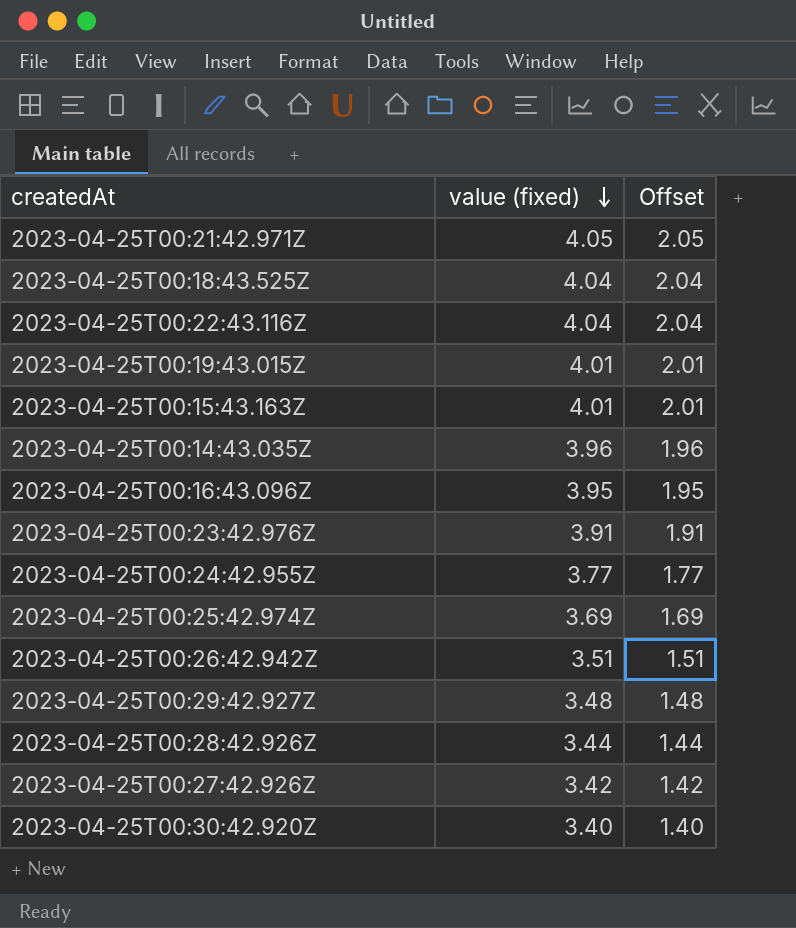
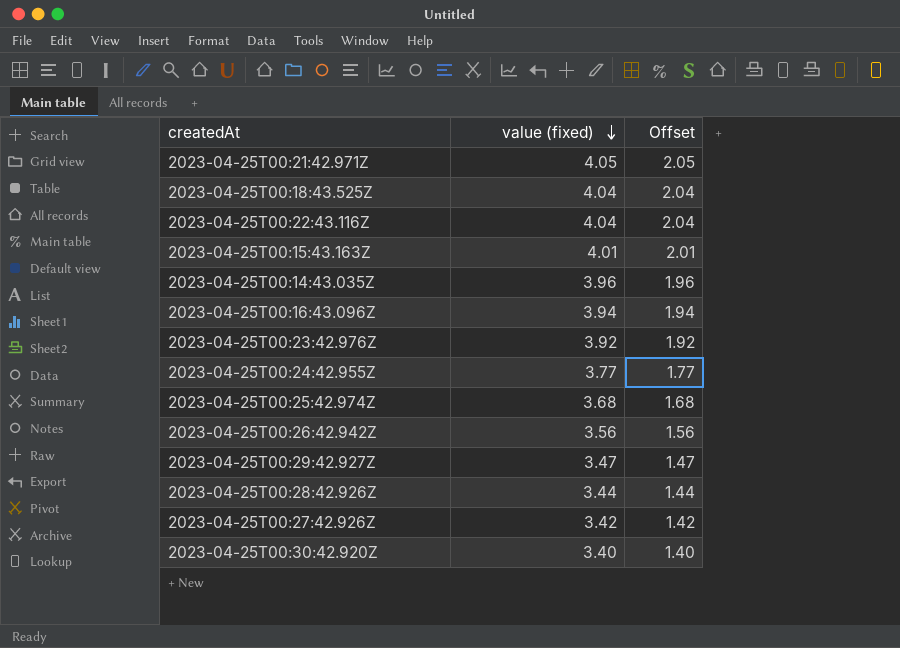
row 2023-04-25T00:19:43.015Z: 4.01 | 2.01 -> none
2023-04-25T00:16:43.096Z | value (fixed): 3.95 -> 3.94
2023-04-25T00:16:43.096Z | Offset: 1.95 -> 1.94
2023-04-25T00:23:42.976Z | value (fixed): 3.91 -> 3.92
2023-04-25T00:23:42.976Z | Offset: 1.91 -> 1.92
2023-04-25T00:25:42.974Z | value (fixed): 3.69 -> 3.68
2023-04-25T00:25:42.974Z | Offset: 1.69 -> 1.68
2023-04-25T00:26:42.942Z | value (fixed): 3.51 -> 3.56
2023-04-25T00:26:42.942Z | Offset: 1.51 -> 1.56
2023-04-25T00:29:42.927Z | value (fixed): 3.48 -> 3.47
2023-04-25T00:29:42.927Z | Offset: 1.48 -> 1.47

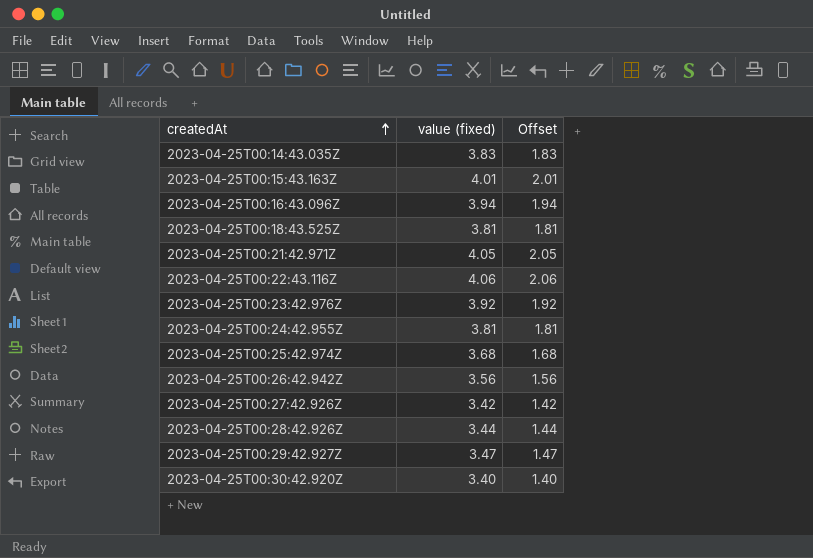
row order: value (fixed) descending -> createdAt ascending
2023-04-25T00:14:43.035Z | value (fixed): 3.96 -> 3.83
2023-04-25T00:14:43.035Z | Offset: 1.96 -> 1.83
2023-04-25T00:18:43.525Z | value (fixed): 4.04 -> 3.81
2023-04-25T00:18:43.525Z | Offset: 2.04 -> 1.81
2023-04-25T00:22:43.116Z | value (fixed): 4.04 -> 4.06
2023-04-25T00:22:43.116Z | Offset: 2.04 -> 2.06
2023-04-25T00:24:42.955Z | value (fixed): 3.77 -> 3.81
2023-04-25T00:24:42.955Z | Offset: 1.77 -> 1.81

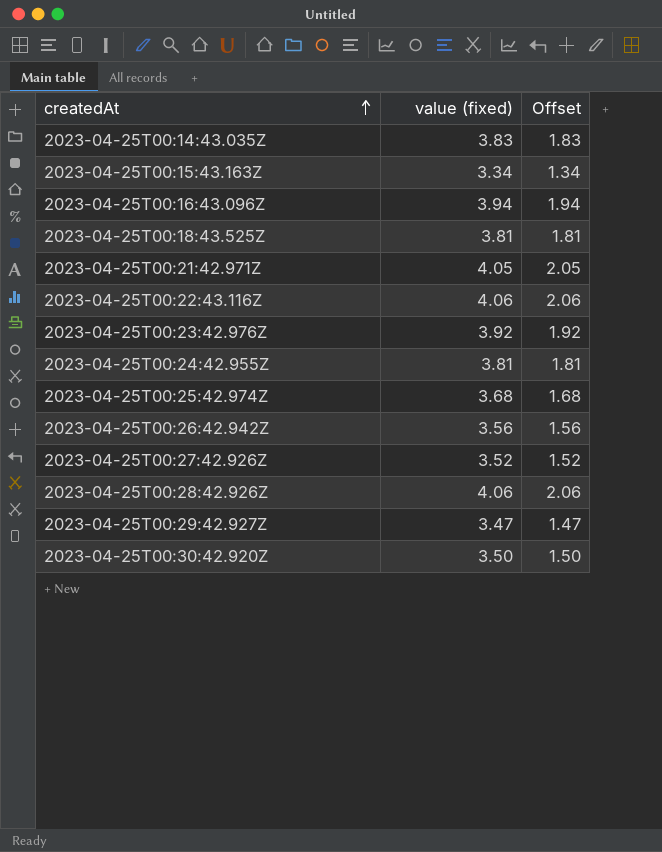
2023-04-25T00:15:43.163Z | value (fixed): 4.01 -> 3.34
2023-04-25T00:15:43.163Z | Offset: 2.01 -> 1.34
2023-04-25T00:27:42.926Z | value (fixed): 3.42 -> 3.52
2023-04-25T00:27:42.926Z | Offset: 1.42 -> 1.52
2023-04-25T00:28:42.926Z | value (fixed): 3.44 -> 4.06
2023-04-25T00:28:42.926Z | Offset: 1.44 -> 2.06
2023-04-25T00:30:42.920Z | value (fixed): 3.40 -> 3.50
2023-04-25T00:30:42.920Z | Offset: 1.40 -> 1.50

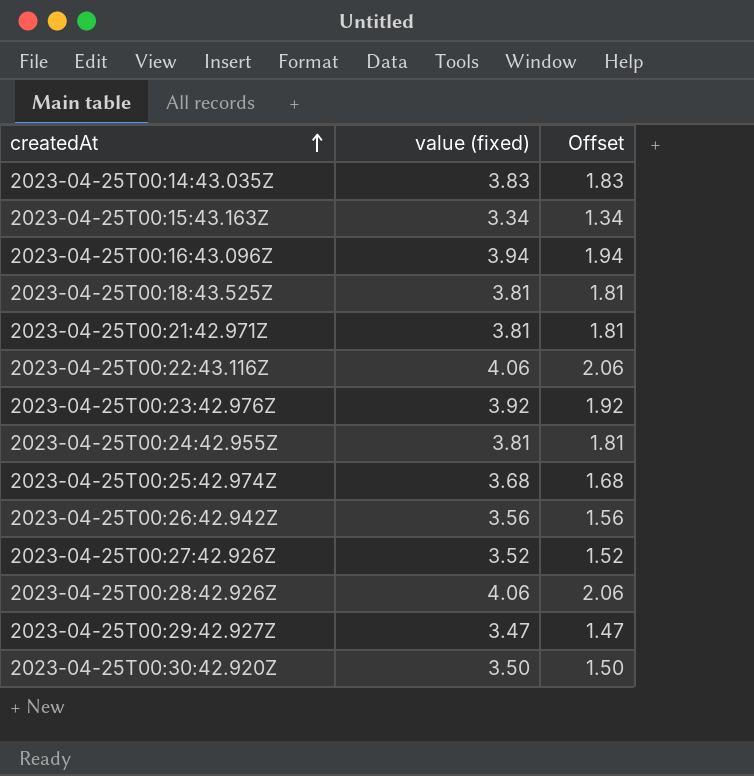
2023-04-25T00:21:42.971Z | value (fixed): 4.05 -> 3.81
2023-04-25T00:21:42.971Z | Offset: 2.05 -> 1.81

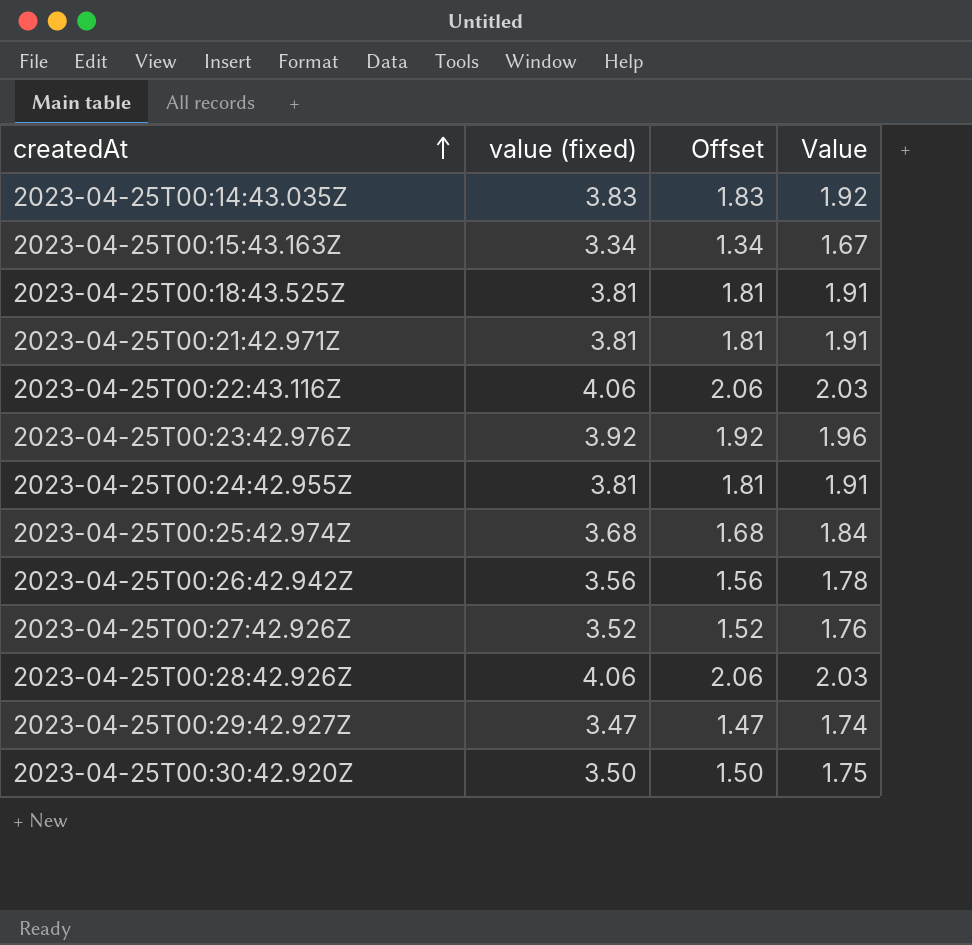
column Value | formula: none -> [value (fixed)] * 0.5
row 2023-04-25T00:16:43.096Z: 3.94 | 1.94 -> none

